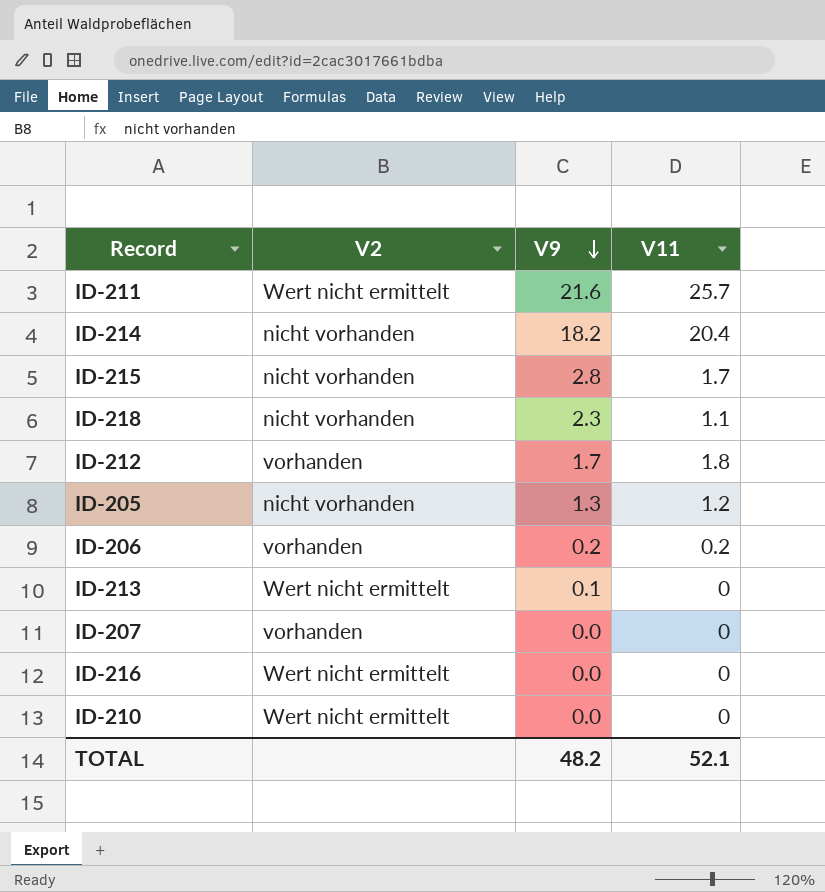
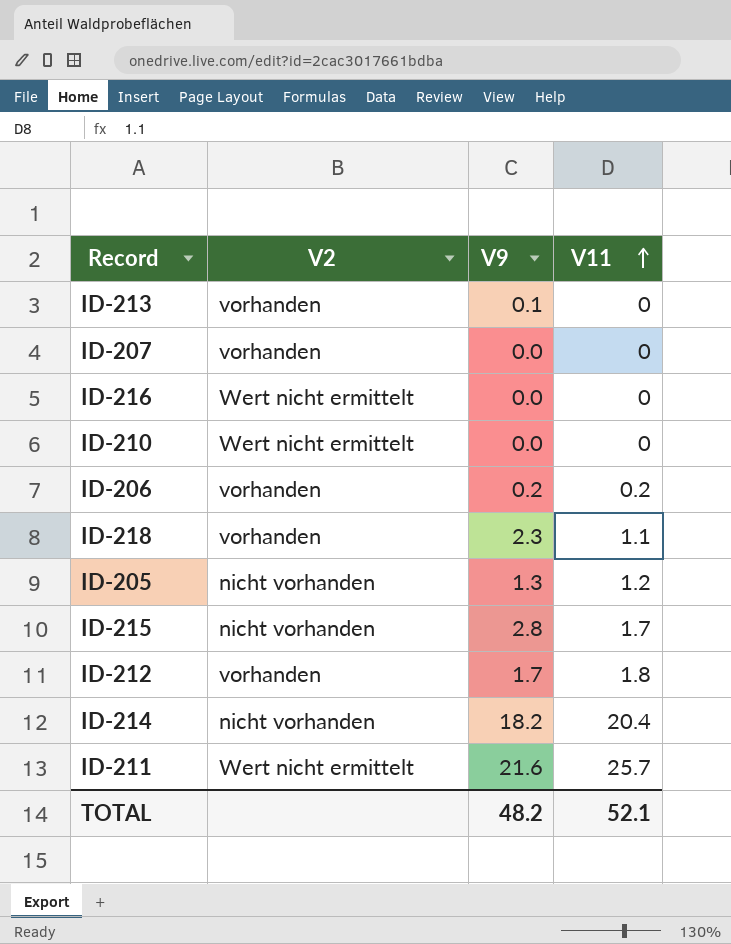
row order: V9 descending -> V11 ascending
ID-213 | V2: Wert nicht ermittelt -> vorhanden
ID-218 | V2: nicht vorhanden -> vorhanden

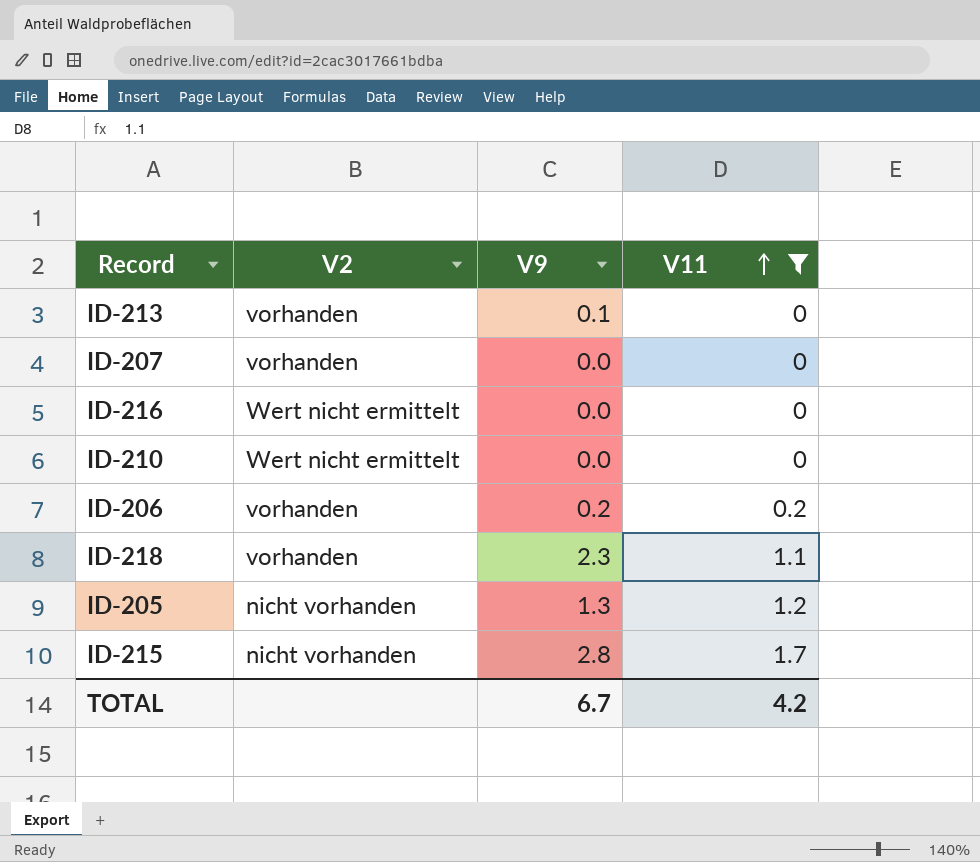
filter: none -> V11 <= 1.7
TOTAL | V9: 48.2 -> 6.7
TOTAL | V11: 52.1 -> 4.2

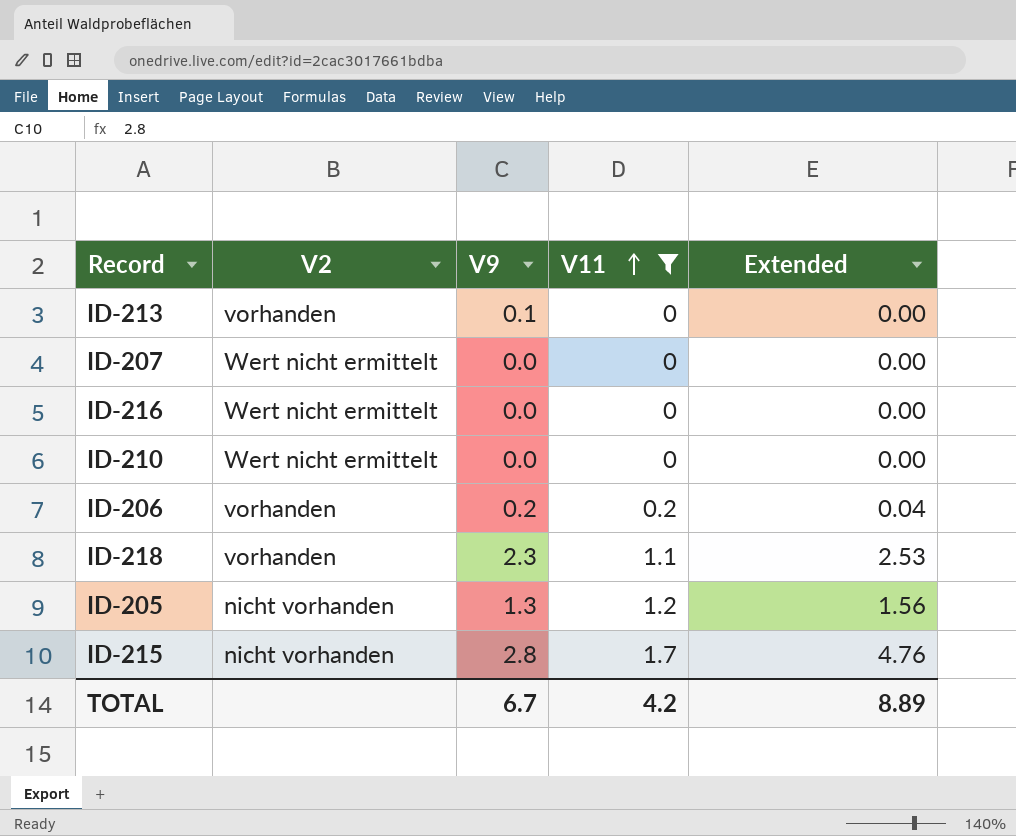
column Extended | formula: none -> [V9] * [V11]
ID-207 | V2: vorhanden -> Wert nicht ermittelt

